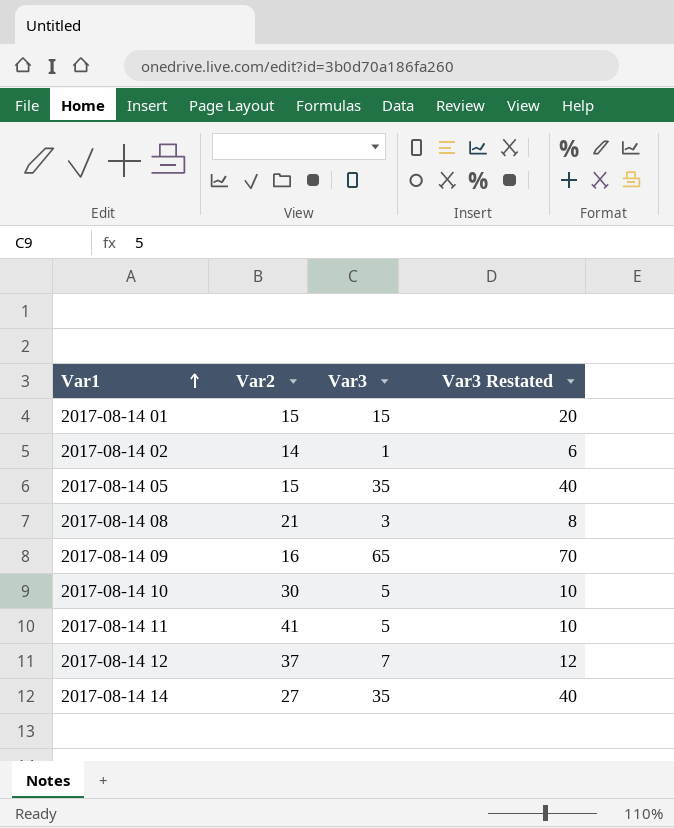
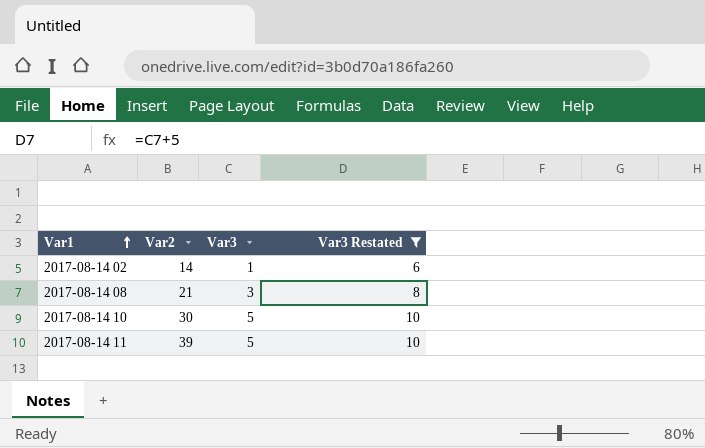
filter: none -> Var3 Restated <= 10
2017-08-14 11 | Var2: 41 -> 39

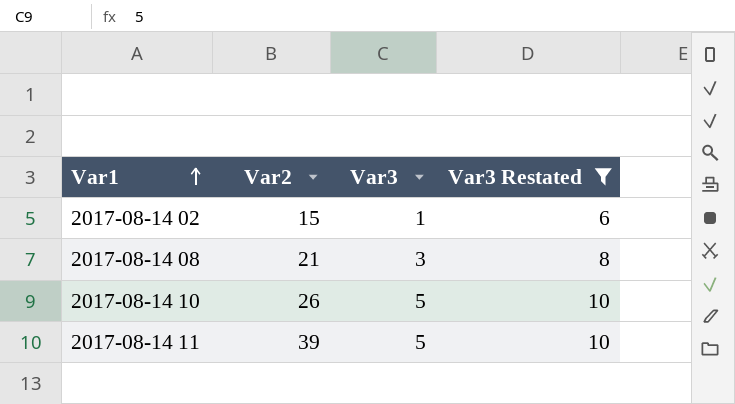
2017-08-14 02 | Var2: 14 -> 15
2017-08-14 10 | Var2: 30 -> 26

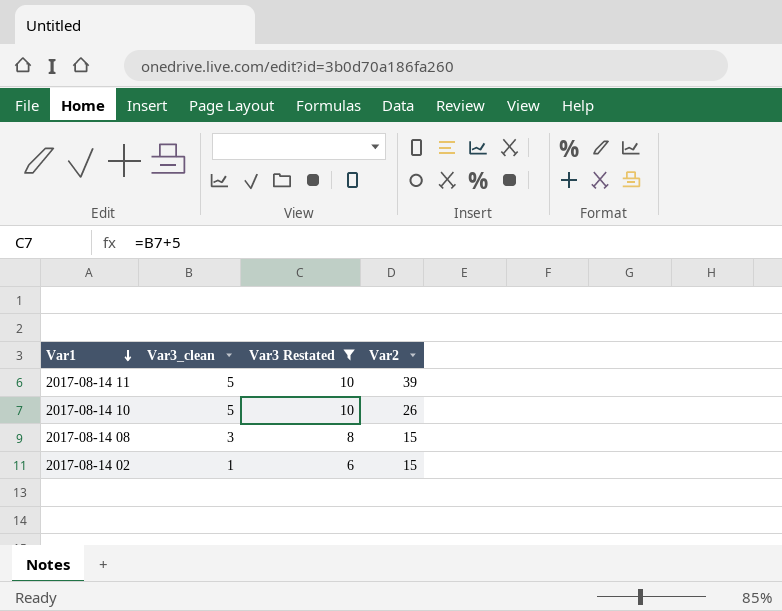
row order: Var1 ascending -> Var1 descending
column name: Var3 -> Var3_clean
column Var2 | position: 2 -> 4
2017-08-14 08 | Var2: 21 -> 15

